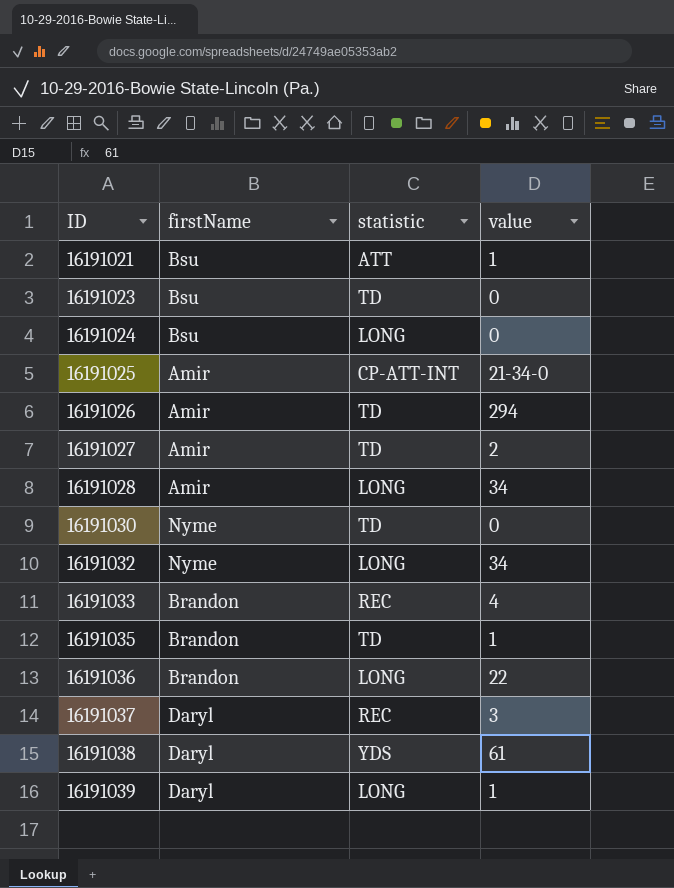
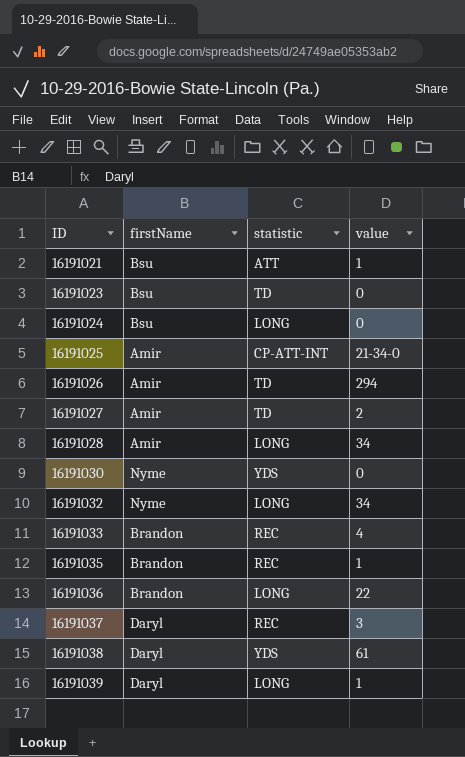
16191030 | statistic: TD -> YDS
16191035 | statistic: TD -> REC

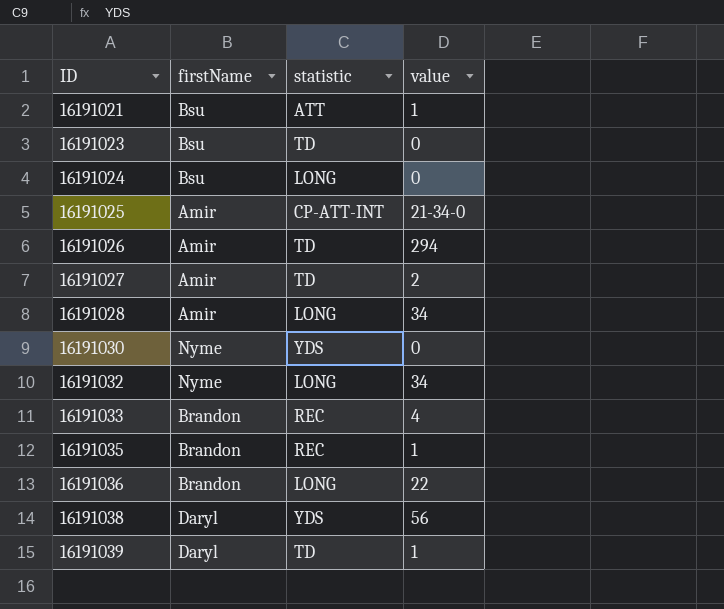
row 16191037: Daryl | REC | 3 -> none
16191038 | value: 61 -> 56
16191039 | statistic: LONG -> TD

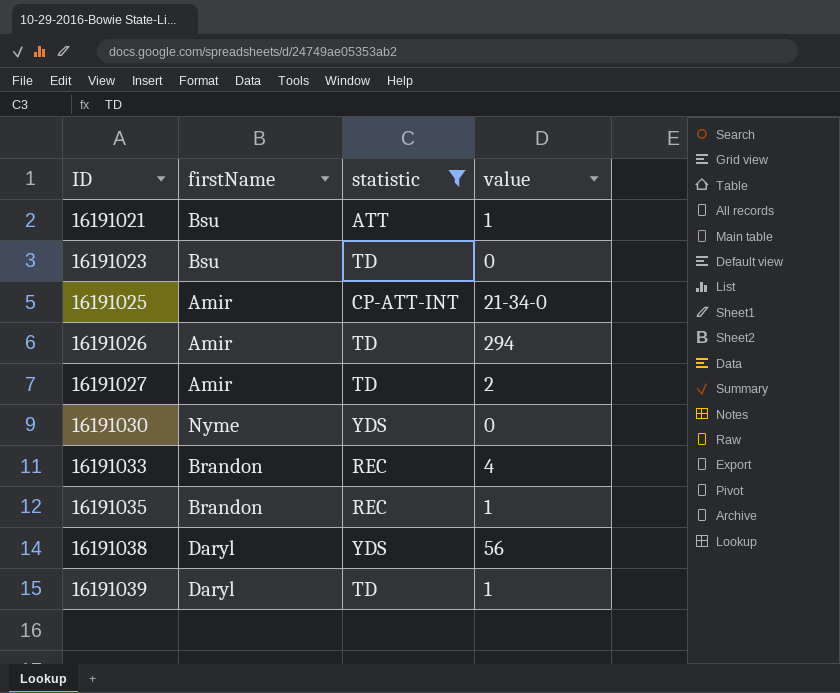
filter: none -> statistic != LONG

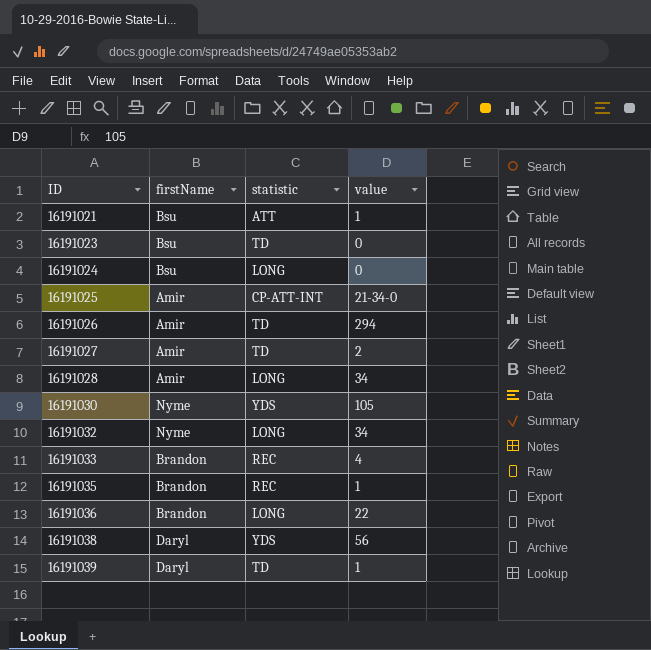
filter: statistic != LONG -> none
16191030 | value: 0 -> 105

